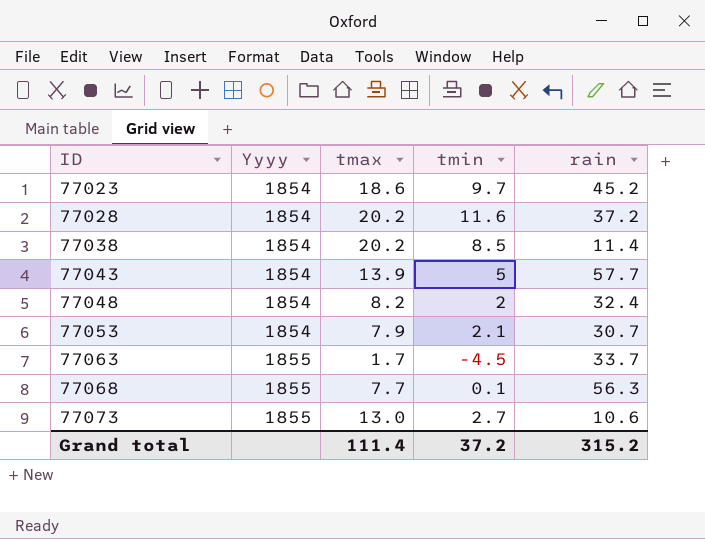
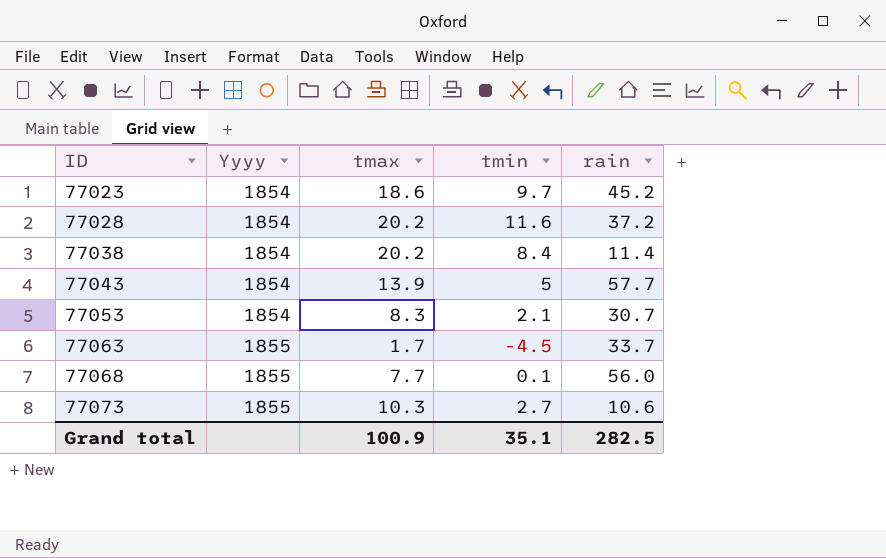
row 77048: 1854 | 8.2 | 2 | 32.4 -> none
77038 | tmin: 8.5 -> 8.4
77053 | tmax: 7.9 -> 8.3
77068 | rain: 56.3 -> 56.0
77073 | tmax: 13.0 -> 10.3
Grand total | tmax: 111.4 -> 100.9
Grand total | tmin: 37.2 -> 35.1
Grand total | rain: 315.2 -> 282.5

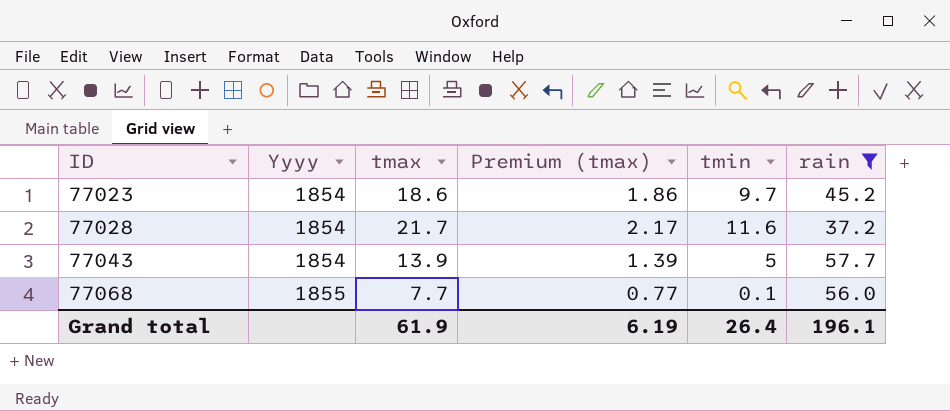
filter: none -> rain >= 37.2
column Premium (tmax) | formula: none -> [tmax] * 0.1
77028 | tmax: 20.2 -> 21.7
Grand total | tmax: 100.9 -> 61.9
Grand total | tmin: 35.1 -> 26.4
Grand total | rain: 282.5 -> 196.1

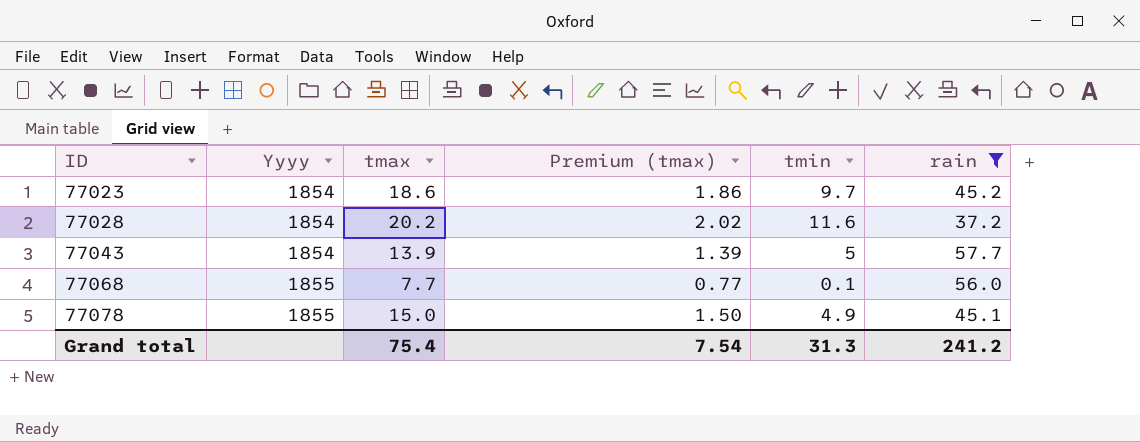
77028 | tmax: 21.7 -> 20.2
77028 | Premium (tmax): 2.17 -> 2.02
row 77078: none -> 1855 | 15.0 | 1.50 | 4.9 | 45.1
Grand total | tmax: 61.9 -> 75.4
Grand total | Premium (tmax): 6.19 -> 7.54
Grand total | tmin: 26.4 -> 31.3
Grand total | rain: 196.1 -> 241.2

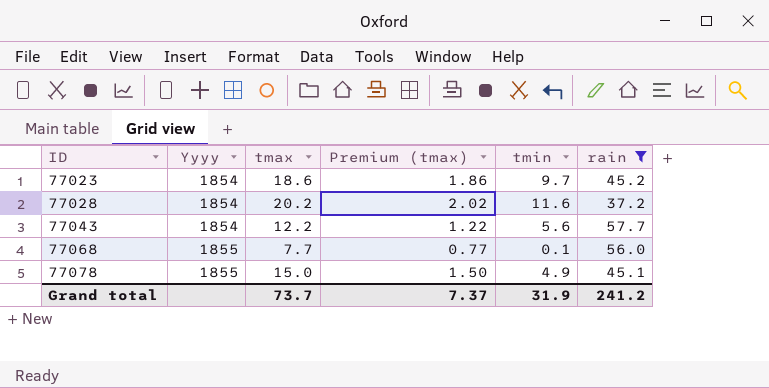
77043 | tmax: 13.9 -> 12.2
77043 | Premium (tmax): 1.39 -> 1.22
77043 | tmin: 5 -> 5.6
Grand total | tmax: 75.4 -> 73.7
Grand total | Premium (tmax): 7.54 -> 7.37
Grand total | tmin: 31.3 -> 31.9

